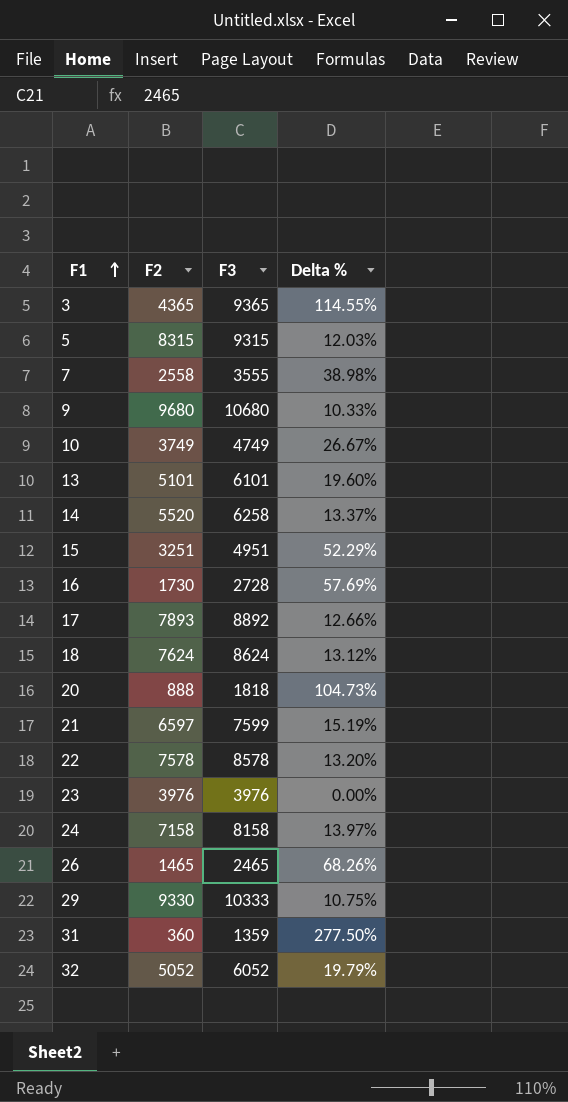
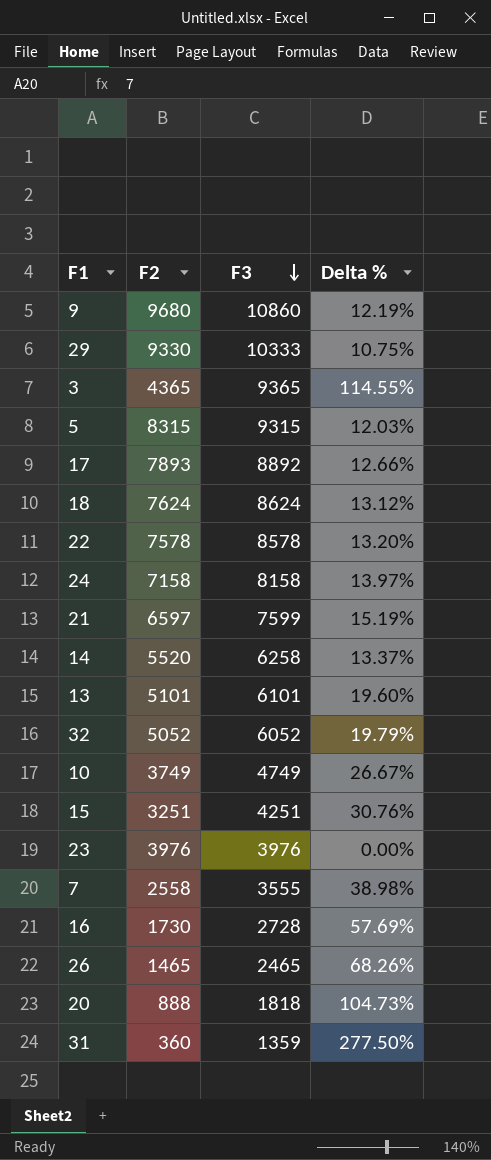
row order: F1 ascending -> F3 descending
9 | F3: 10680 -> 10860
9 | Delta %: 10.33% -> 12.19%
15 | F3: 4951 -> 4251
15 | Delta %: 52.29% -> 30.76%

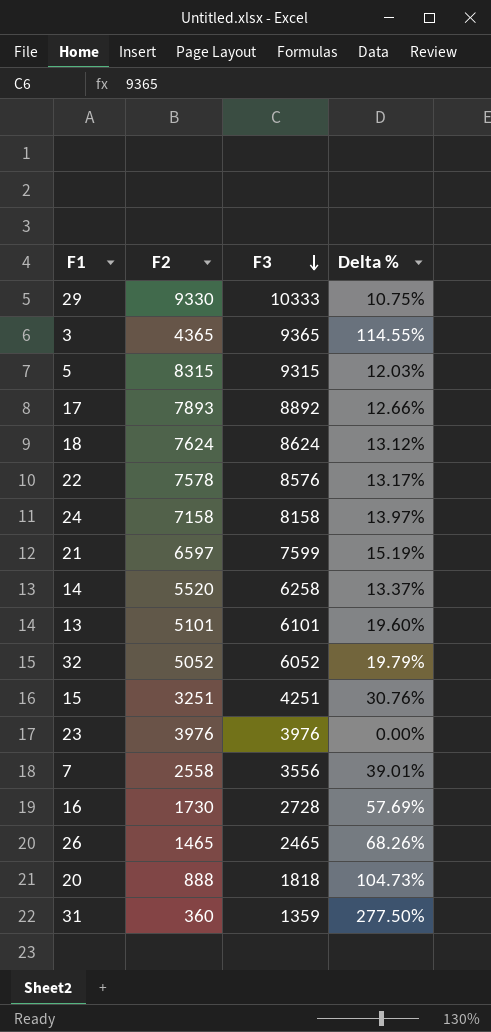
row 9: 9680 | 10860 | 12.19% -> none
row 10: 3749 | 4749 | 26.67% -> none
22 | F3: 8578 -> 8576
22 | Delta %: 13.20% -> 13.17%
7 | F3: 3555 -> 3556
7 | Delta %: 38.98% -> 39.01%

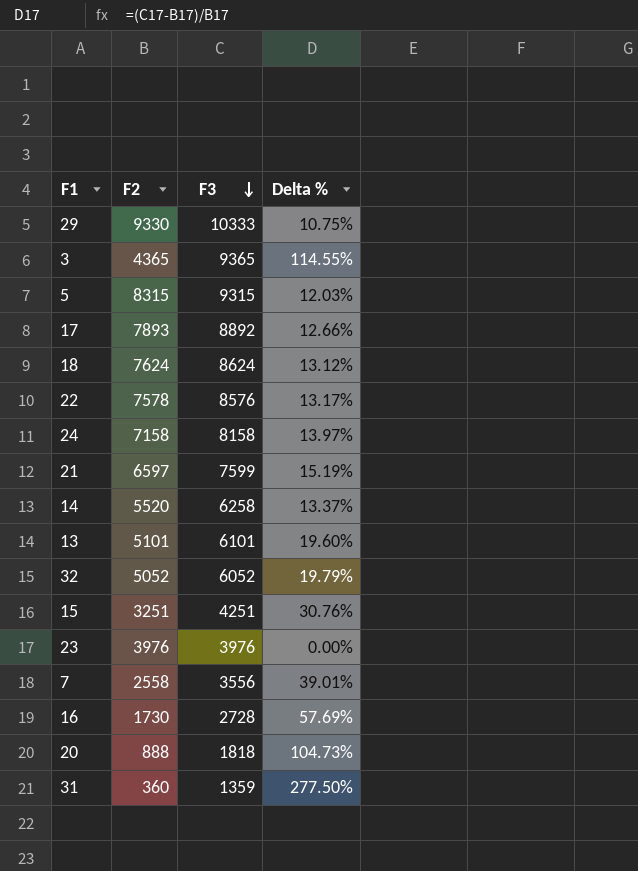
row 26: 1465 | 2465 | 68.26% -> none

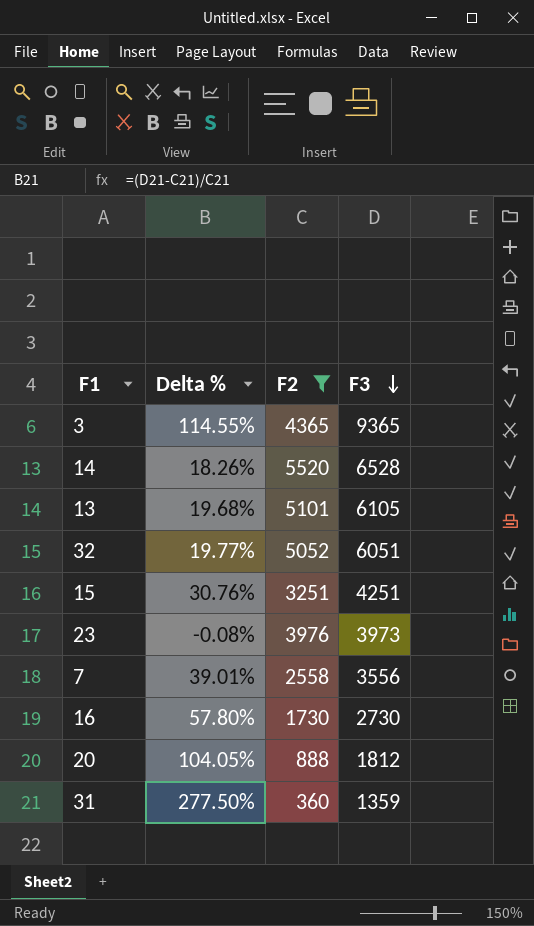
filter: none -> F2 <= 5520
column Delta % | position: 4 -> 2
14 | Delta %: 13.37% -> 18.26%
14 | F3: 6258 -> 6528
13 | Delta %: 19.60% -> 19.68%
13 | F3: 6101 -> 6105
32 | Delta %: 19.79% -> 19.77%
32 | F3: 6052 -> 6051
23 | Delta %: 0.00% -> -0.08%
23 | F3: 3976 -> 3973
16 | Delta %: 57.69% -> 57.80%
16 | F3: 2728 -> 2730
20 | Delta %: 104.73% -> 104.05%
20 | F3: 1818 -> 1812

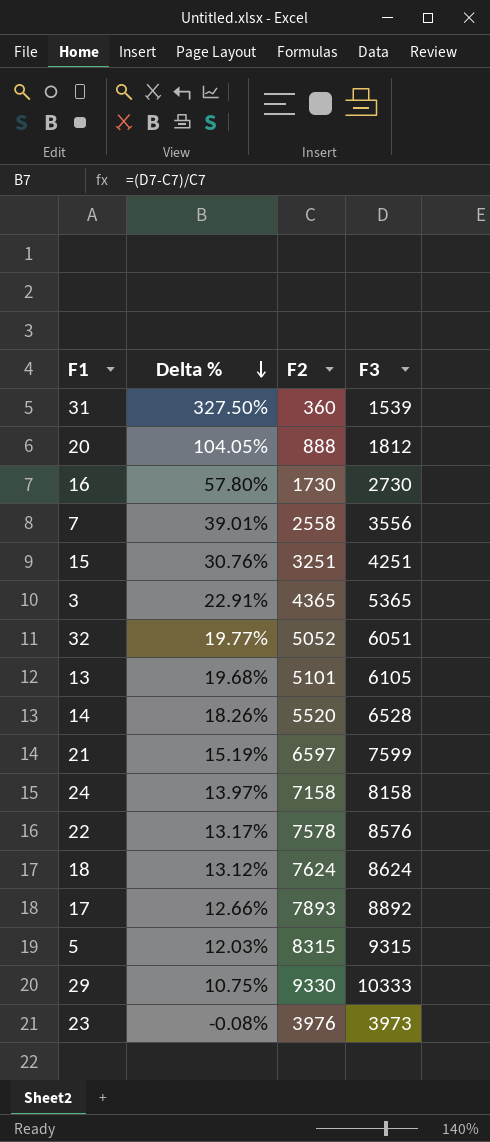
filter: F2 <= 5520 -> none
row order: F3 descending -> Delta % descending
31 | Delta %: 277.50% -> 327.50%
31 | F3: 1359 -> 1539
3 | Delta %: 114.55% -> 22.91%
3 | F3: 9365 -> 5365

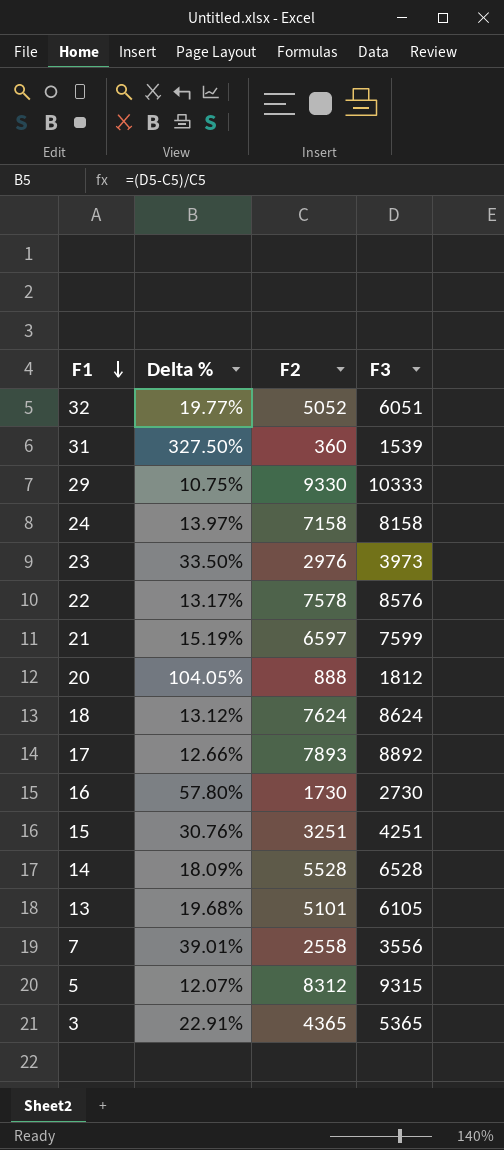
row order: Delta % descending -> F1 descending
23 | Delta %: -0.08% -> 33.50%
23 | F2: 3976 -> 2976
14 | Delta %: 18.26% -> 18.09%
14 | F2: 5520 -> 5528
5 | Delta %: 12.03% -> 12.07%
5 | F2: 8315 -> 8312

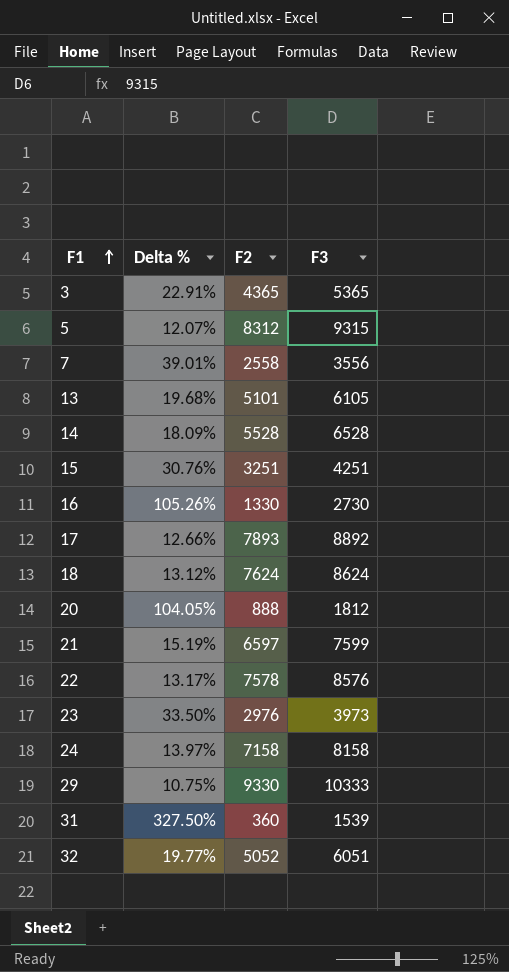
row order: F1 descending -> F1 ascending
16 | Delta %: 57.80% -> 105.26%
16 | F2: 1730 -> 1330

